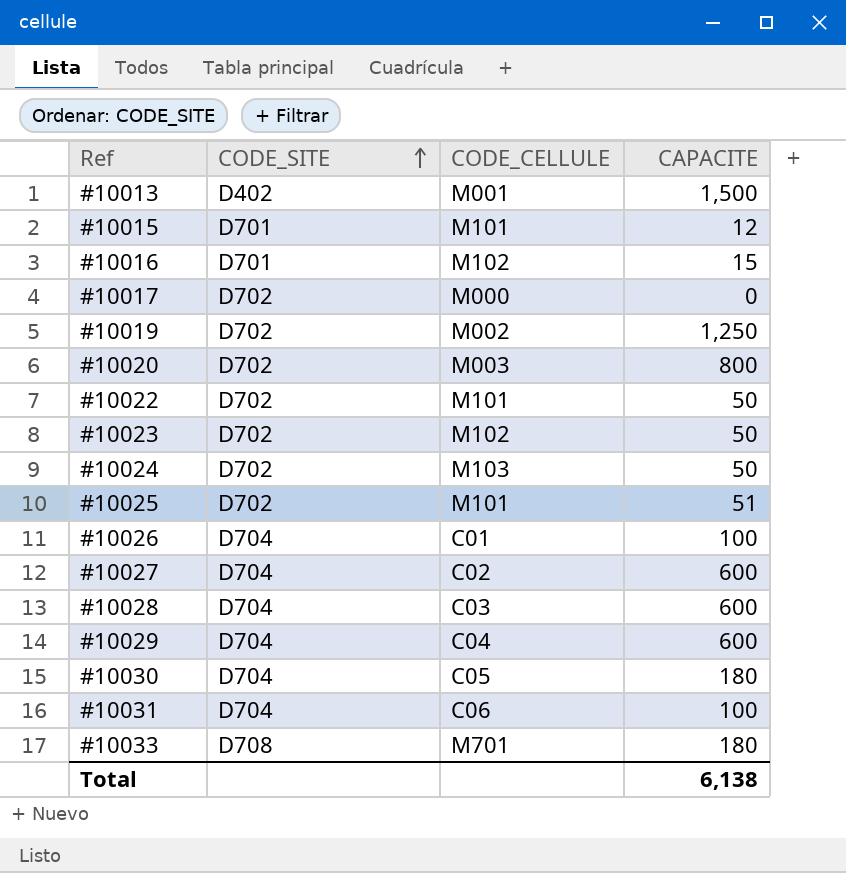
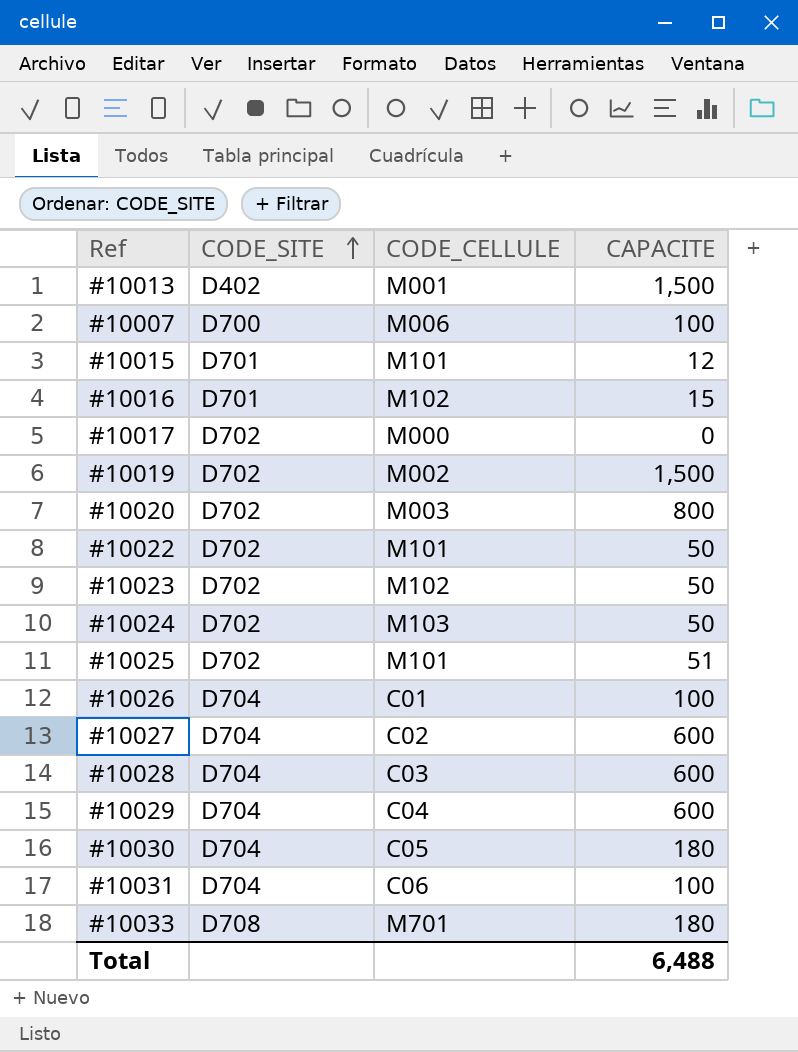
row #10007: none -> D700 | M006 | 100
#10019 | CAPACITE: 1,250 -> 1,500
Total | CAPACITE: 6,138 -> 6,488

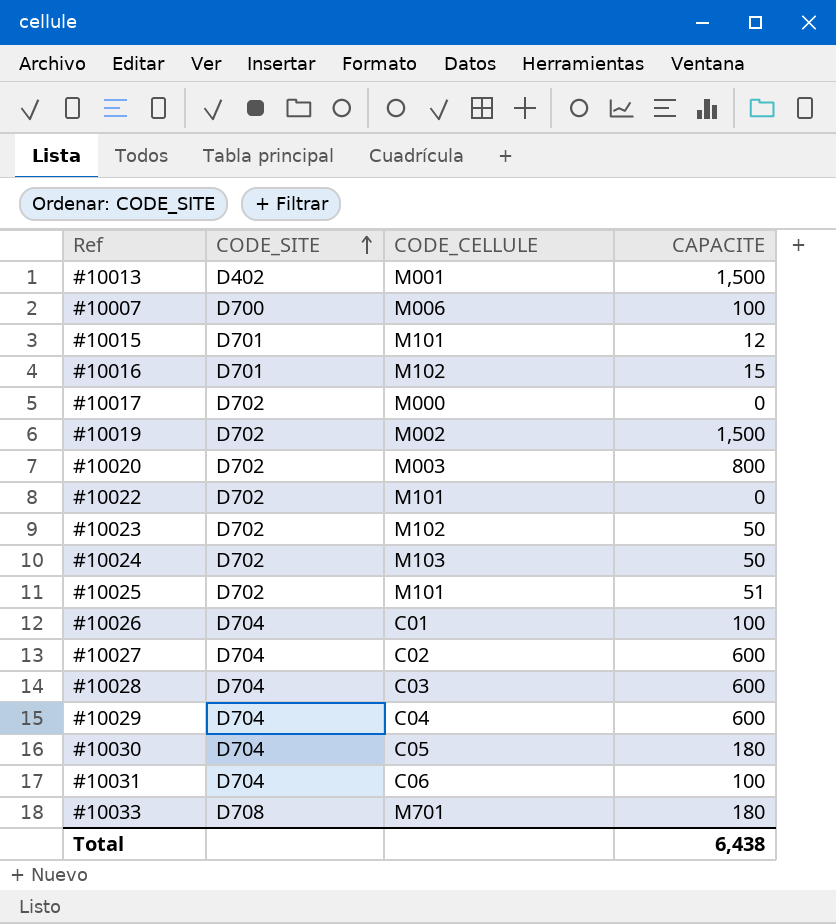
#10022 | CAPACITE: 50 -> 0
Total | CAPACITE: 6,488 -> 6,438

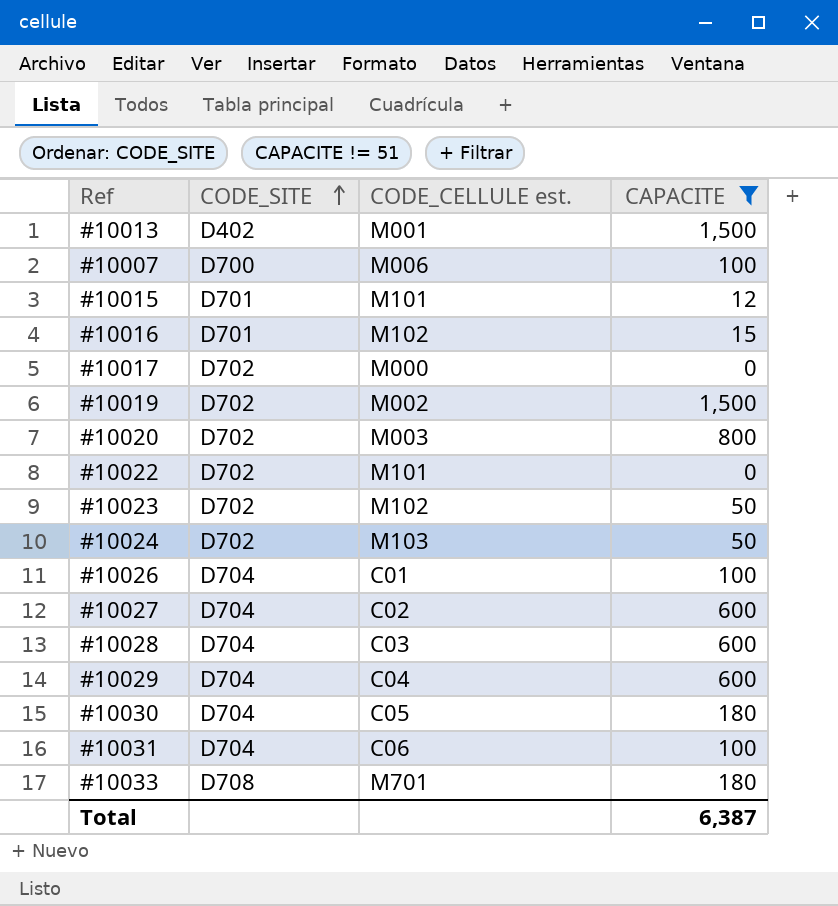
filter: none -> CAPACITE != 51
column name: CODE_CELLULE -> CODE_CELLULE est.
Total | CAPACITE: 6,438 -> 6,387

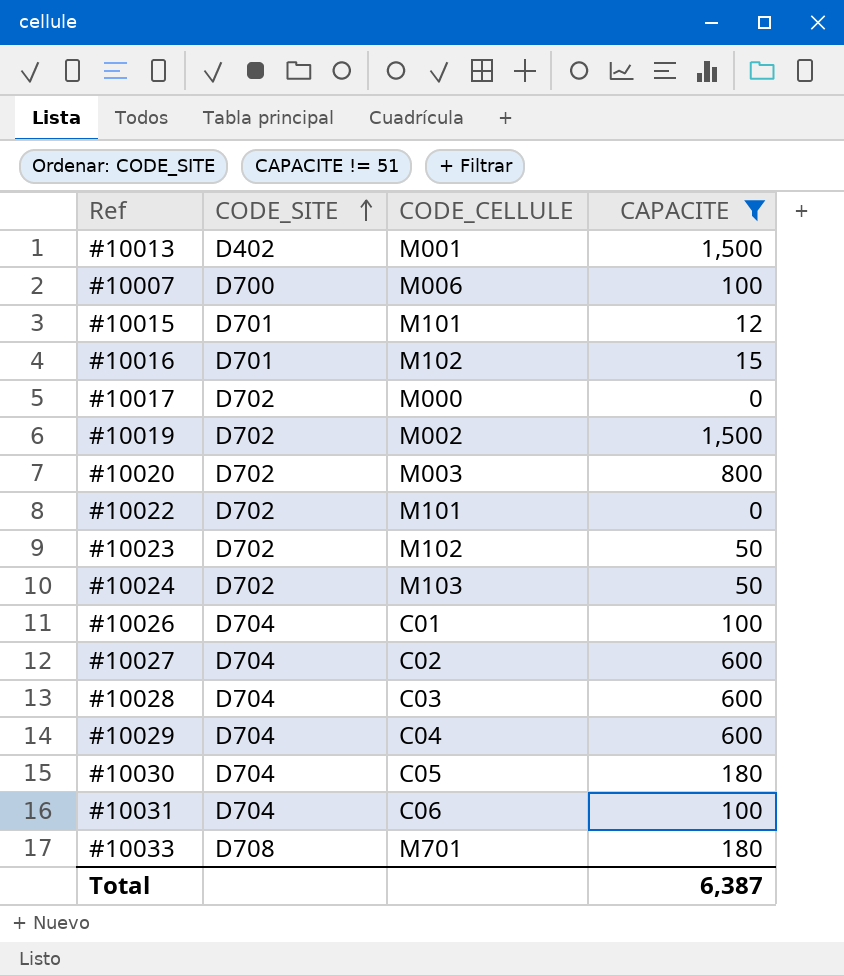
column name: CODE_CELLULE est. -> CODE_CELLULE

